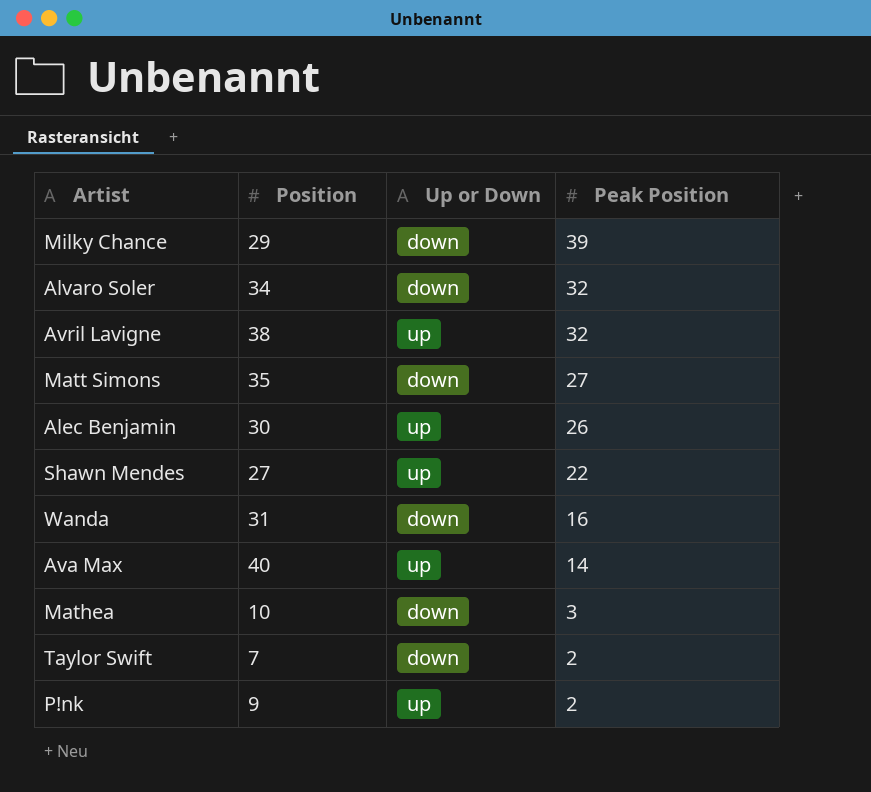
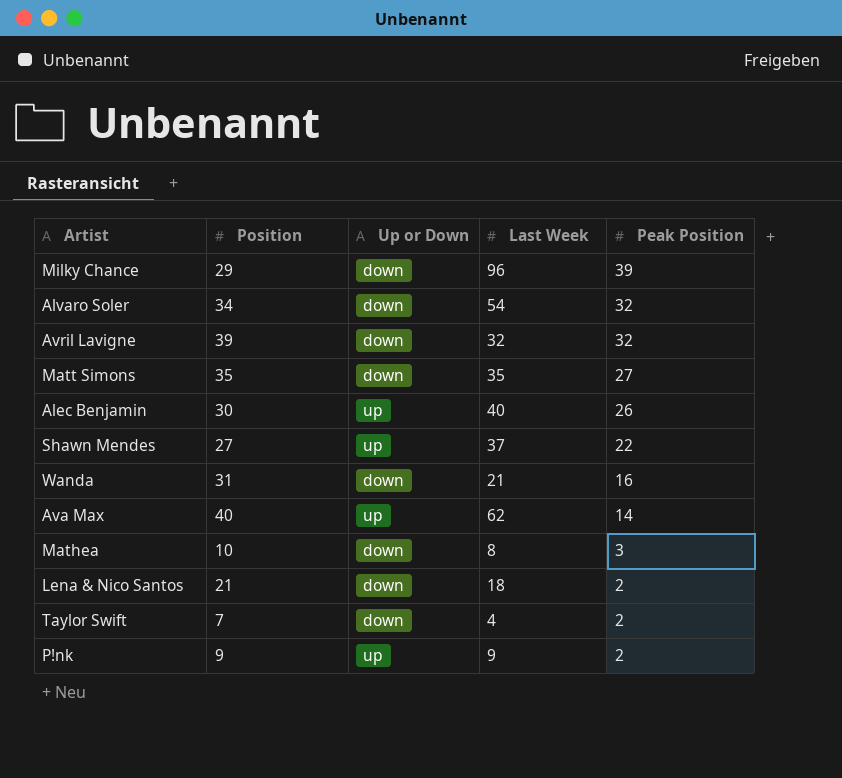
column Last Week | position: none -> 4
Avril Lavigne | Position: 38 -> 39
Avril Lavigne | Up or Down: up -> down
row Lena & Nico Santos: none -> 21 | down | 18 | 2

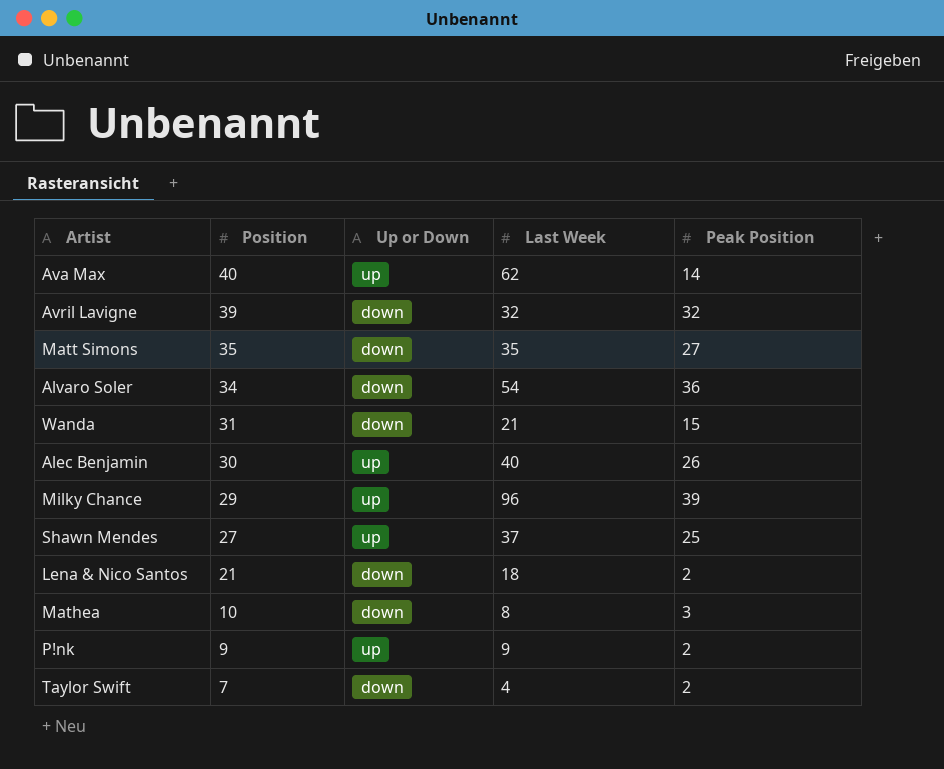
row order: Peak Position descending -> Position descending
Alvaro Soler | Peak Position: 32 -> 36
Wanda | Peak Position: 16 -> 15
Milky Chance | Up or Down: down -> up
Shawn Mendes | Peak Position: 22 -> 25

